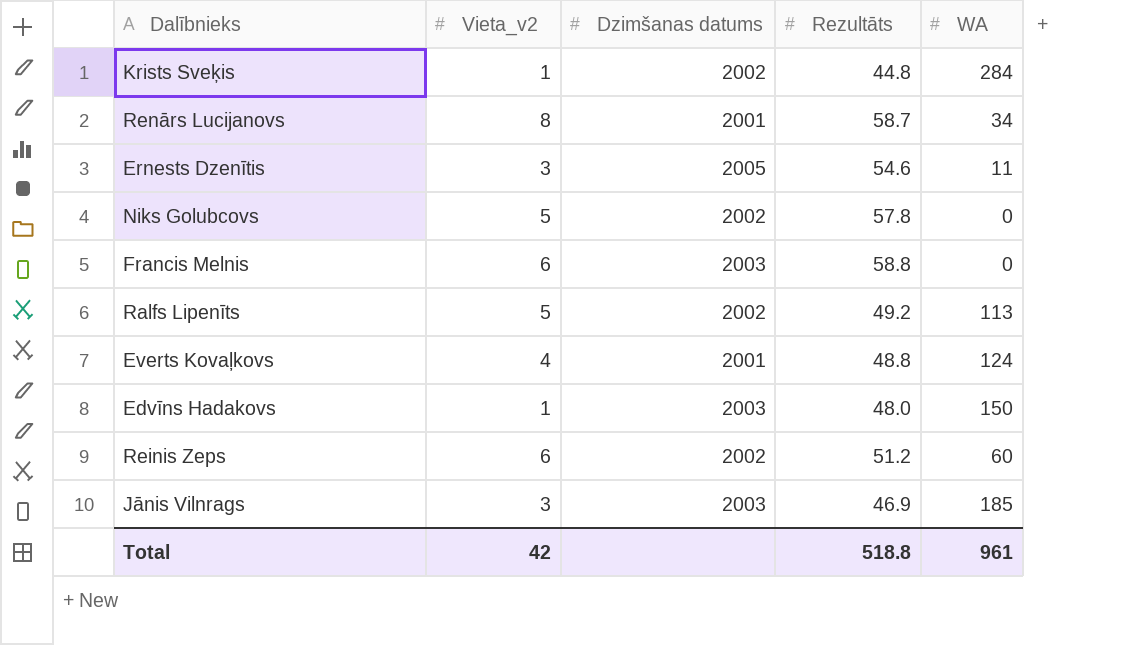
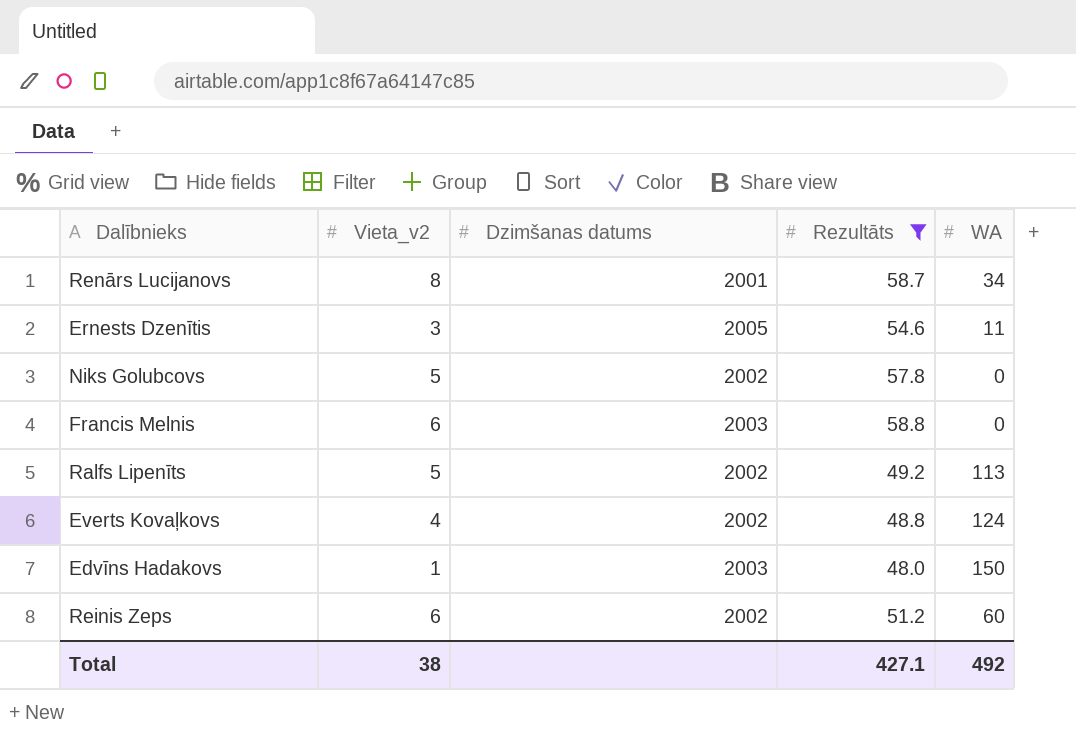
filter: none -> Rezultāts >= 48.0
Everts Kovaļkovs | Dzimšanas datums: 2001 -> 2002
Total | Vieta_v2: 42 -> 38
Total | Rezultāts: 518.8 -> 427.1
Total | WA: 961 -> 492

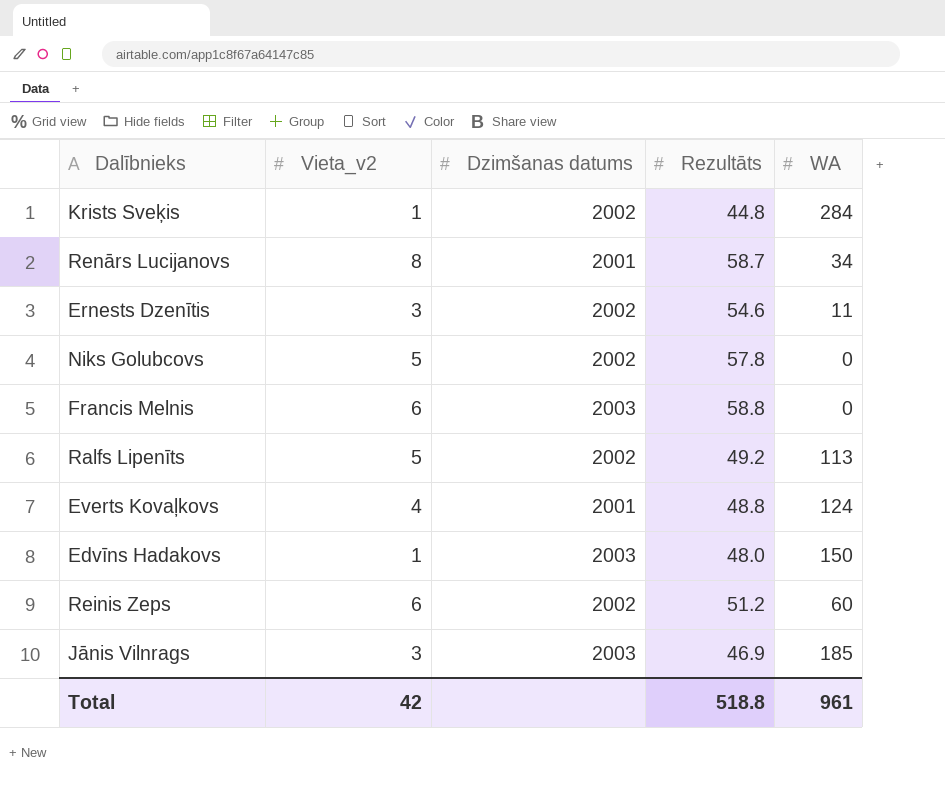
filter: Rezultāts >= 48.0 -> none
Ernests Dzenītis | Dzimšanas datums: 2005 -> 2002
Everts Kovaļkovs | Dzimšanas datums: 2002 -> 2001
Total | Vieta_v2: 38 -> 42
Total | Rezultāts: 427.1 -> 518.8
Total | WA: 492 -> 961

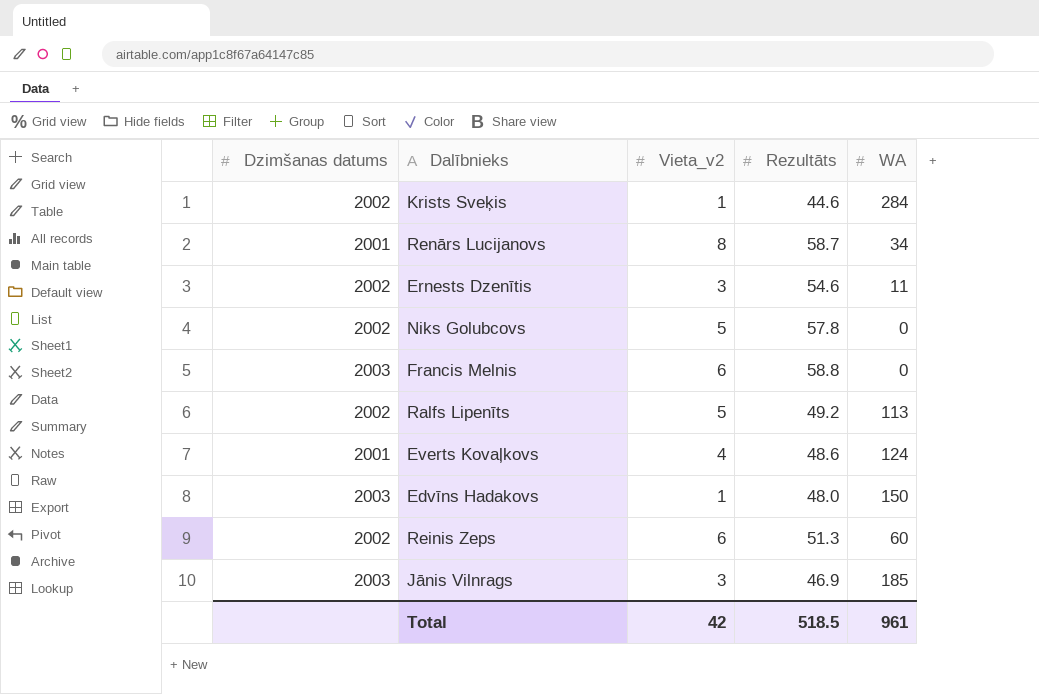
column Dzimšanas datums | position: 3 -> 1
Krists Sveķis | Rezultāts: 44.8 -> 44.6
Everts Kovaļkovs | Rezultāts: 48.8 -> 48.6
Reinis Zeps | Rezultāts: 51.2 -> 51.3
Total | Rezultāts: 518.8 -> 518.5

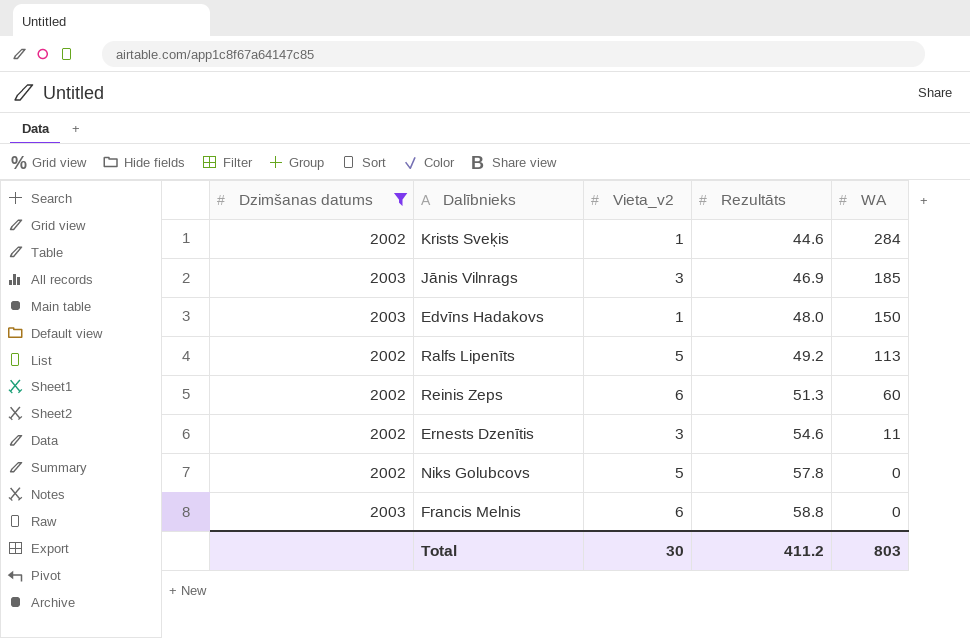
filter: none -> Dzimšanas datums != 2001
row order: none -> Rezultāts ascending
Total | Vieta_v2: 42 -> 30
Total | Rezultāts: 518.5 -> 411.2
Total | WA: 961 -> 803

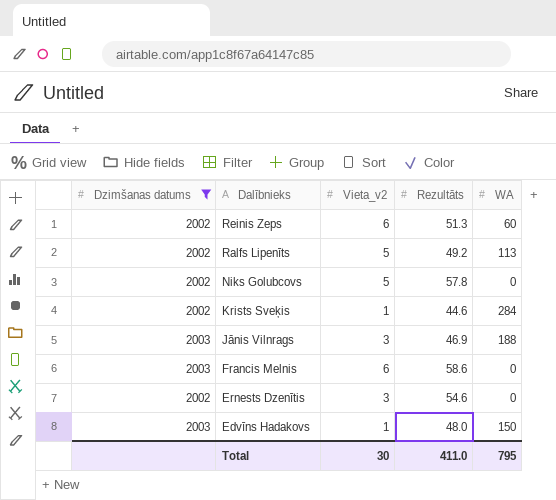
row order: Rezultāts ascending -> Dalībnieks descending
Jānis Vilnrags | WA: 185 -> 188
Francis Melnis | Rezultāts: 58.8 -> 58.6
Ernests Dzenītis | WA: 11 -> 0
Total | Rezultāts: 411.2 -> 411.0
Total | WA: 803 -> 795

